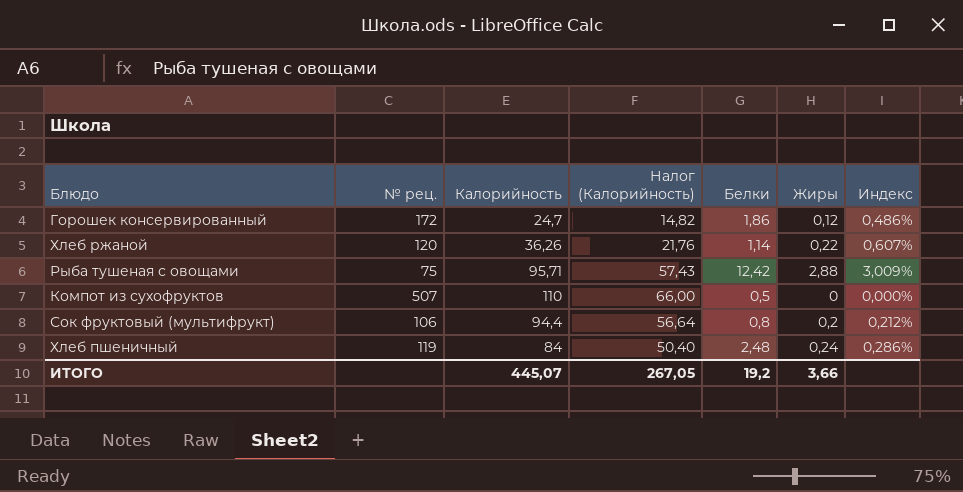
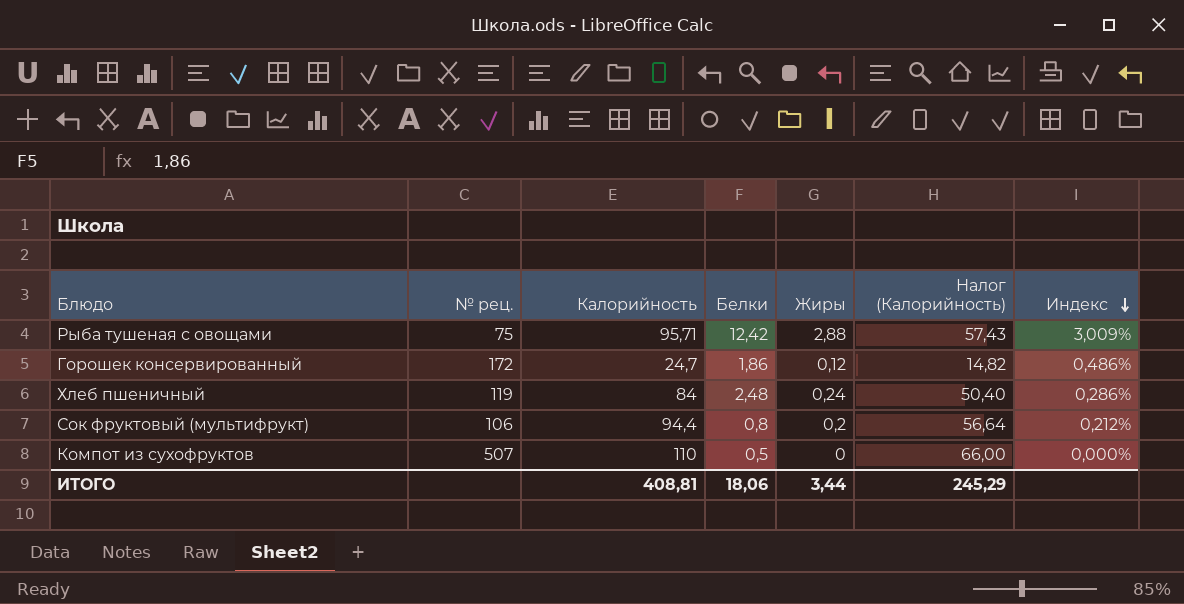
row order: none -> Индекс descending
column Налог (Калорийность) | position: 4 -> 6
row Хлеб ржаной: 120 | 36,26 | 21,76 | 1,14 | 0,22 | 0,607% -> none
ИТОГО | Калорийность: 445,07 -> 408,81
ИТОГО | Белки: 19,2 -> 18,06
ИТОГО | Жиры: 3,66 -> 3,44
ИТОГО | Налог (Калорийность): 267,05 -> 245,29

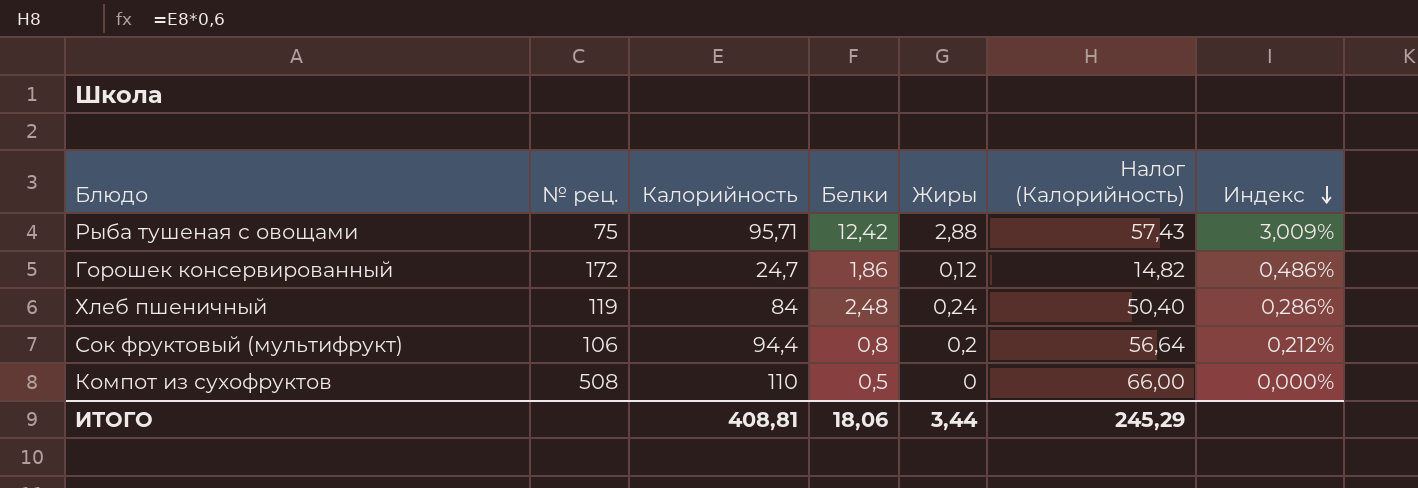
Компот из сухофруктов | № рец.: 507 -> 508

